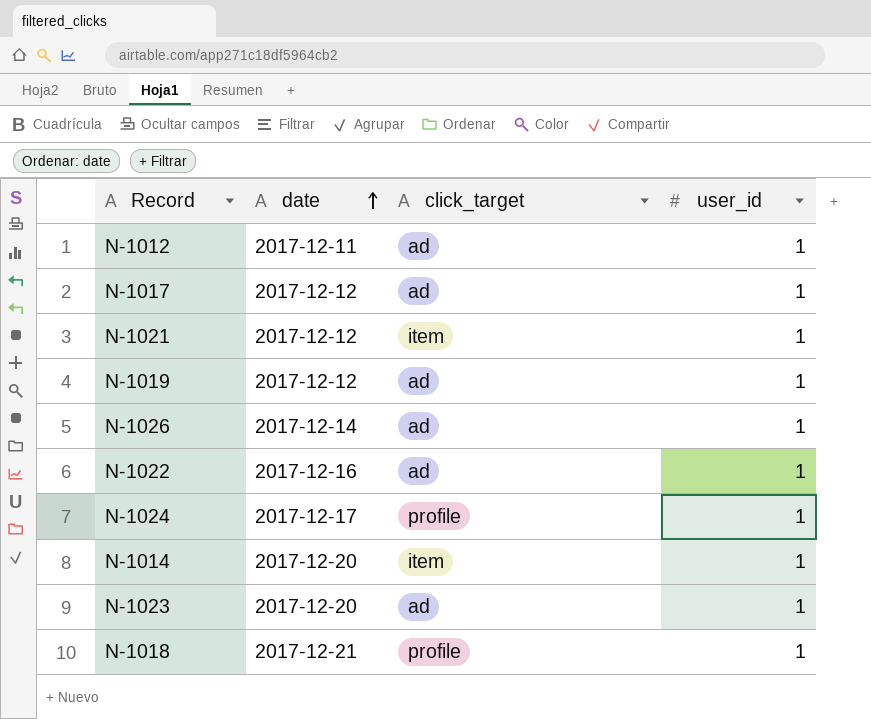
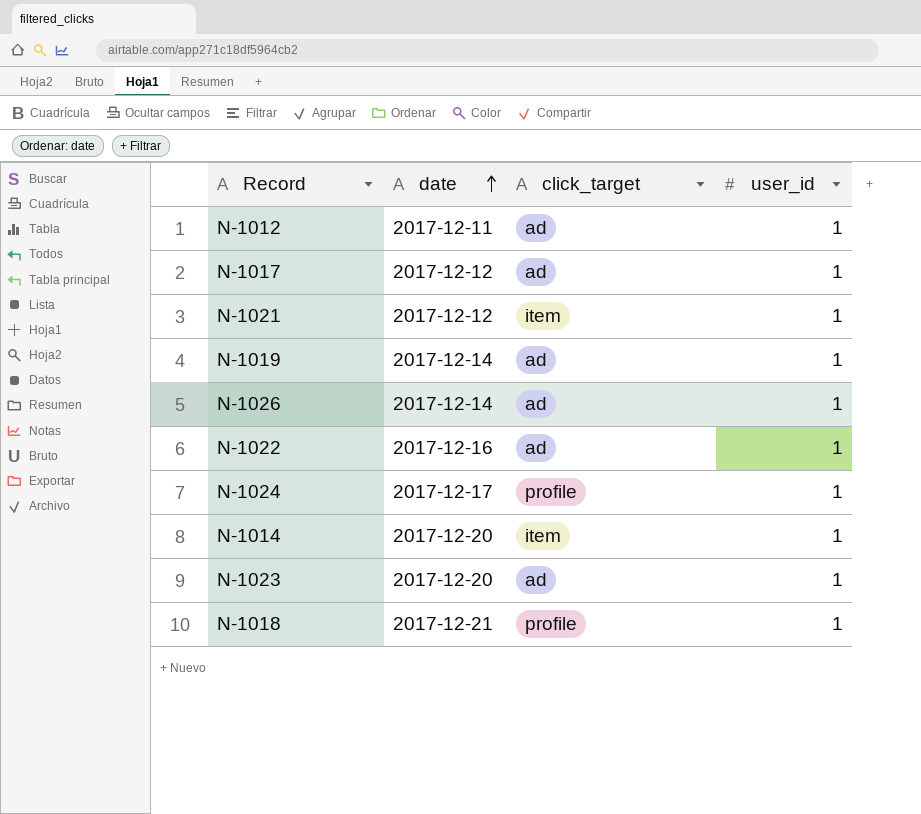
N-1019 | date: 2017-12-12 -> 2017-12-14

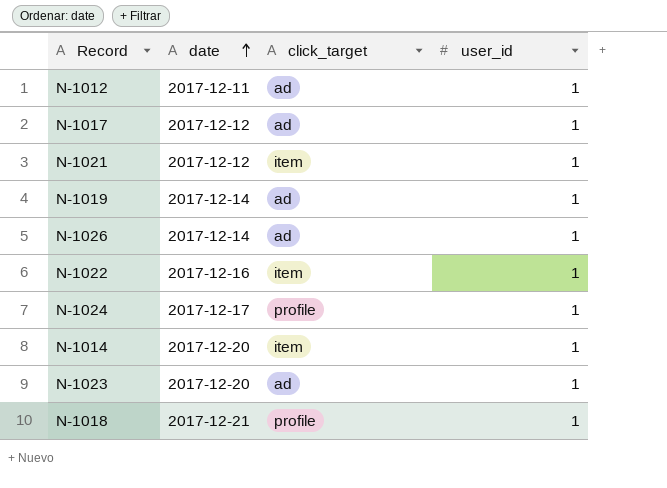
N-1022 | click_target: ad -> item

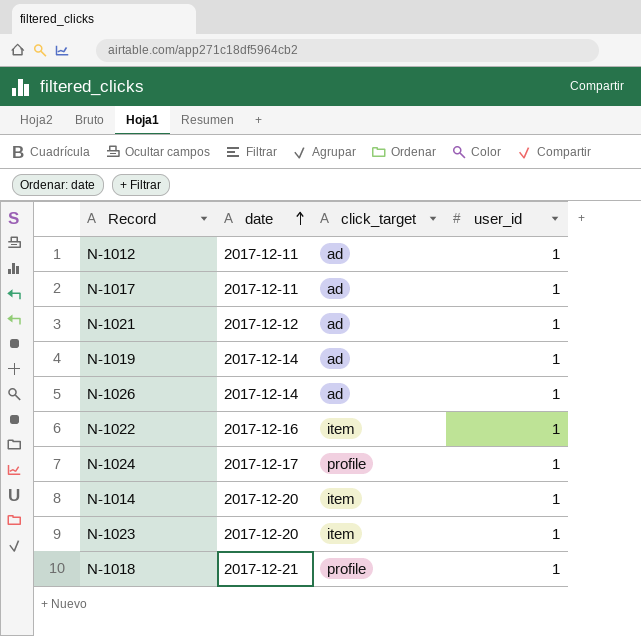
N-1017 | date: 2017-12-12 -> 2017-12-11
N-1021 | click_target: item -> ad
N-1023 | click_target: ad -> item

